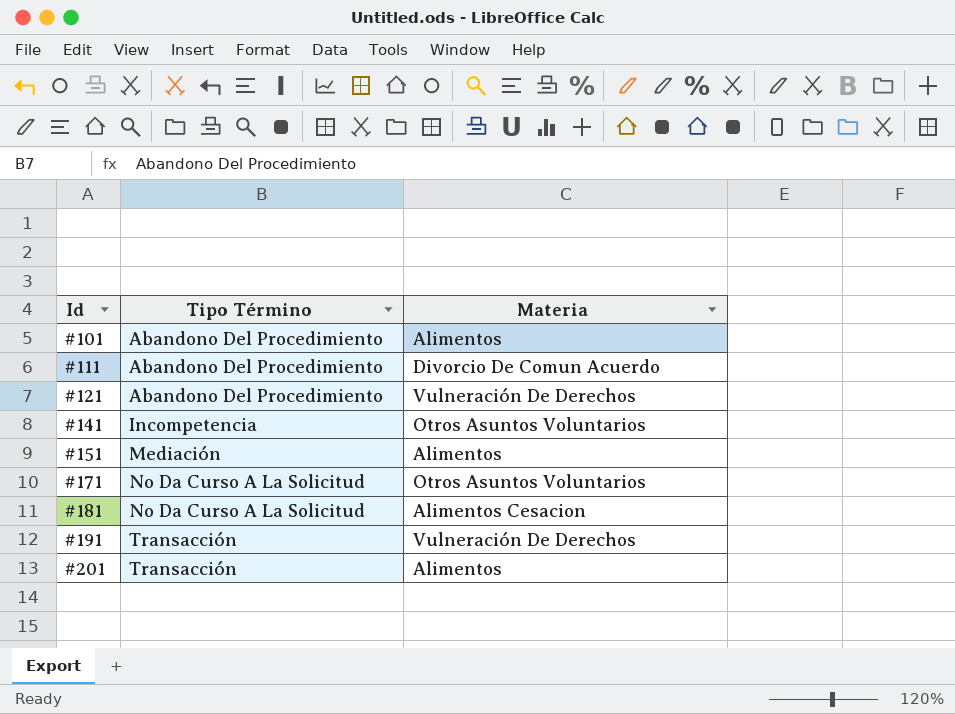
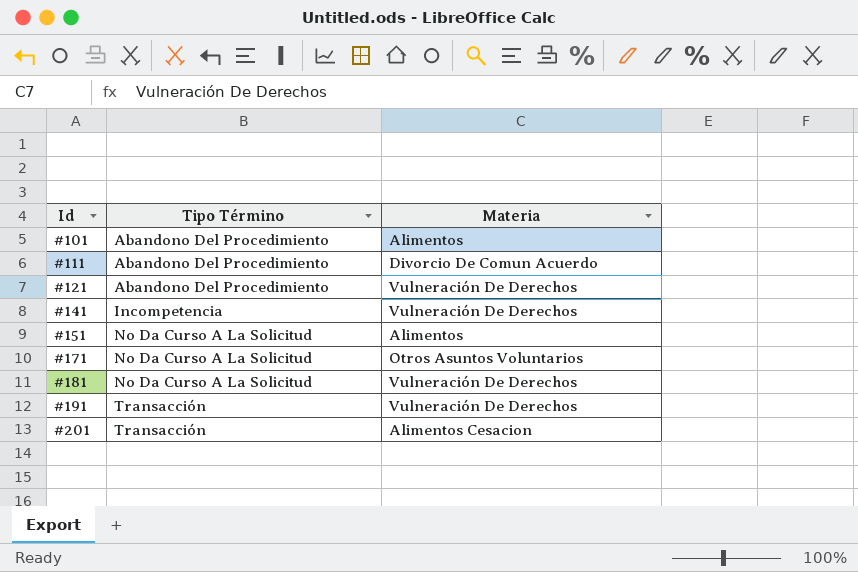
#141 | Materia: Otros Asuntos Voluntarios -> Vulneración De Derechos
#151 | Tipo Término: Mediación -> No Da Curso A La Solicitud
#181 | Materia: Alimentos Cesacion -> Vulneración De Derechos
#201 | Materia: Alimentos -> Alimentos Cesacion

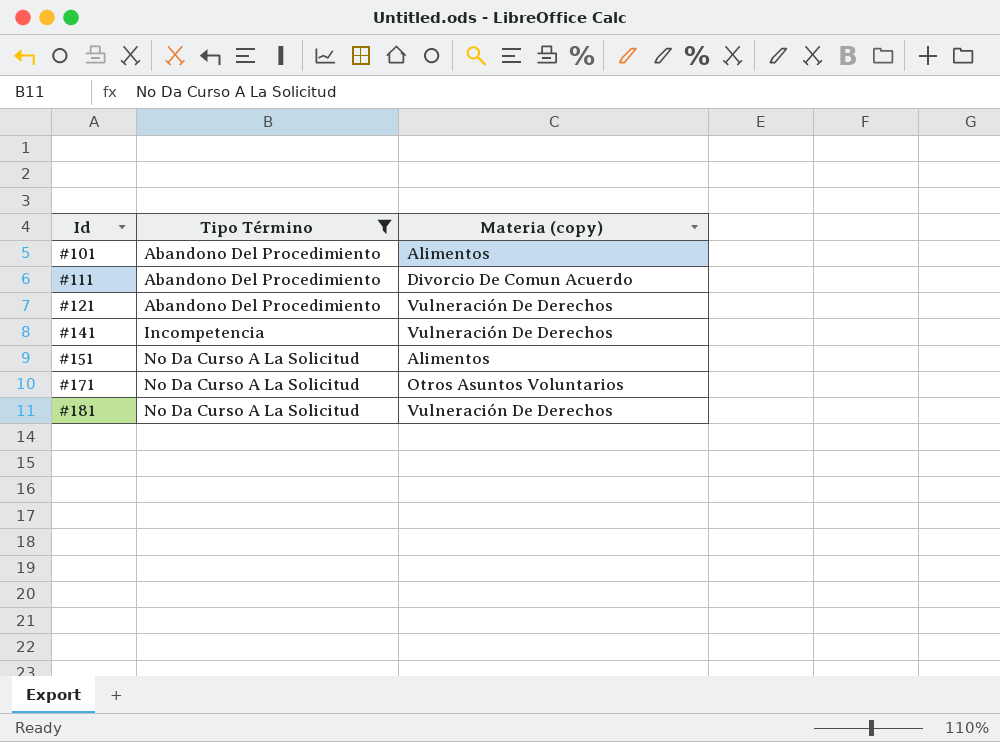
filter: none -> Tipo Término != Transacción
column name: Materia -> Materia (copy)

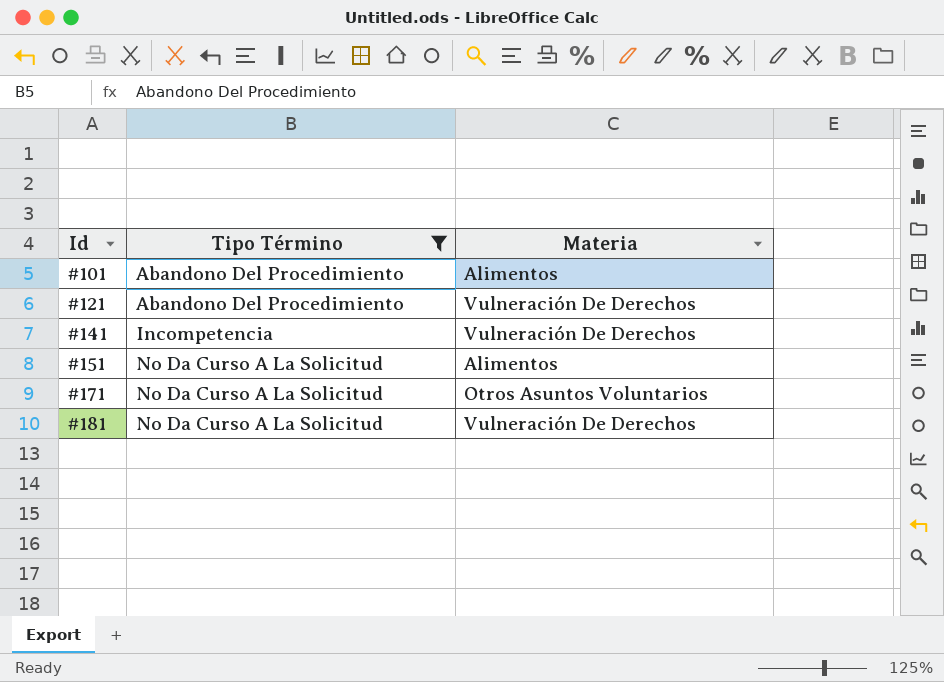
column name: Materia (copy) -> Materia
row #111: Abandono Del Procedimiento | Divorcio De Comun Acuerdo -> none

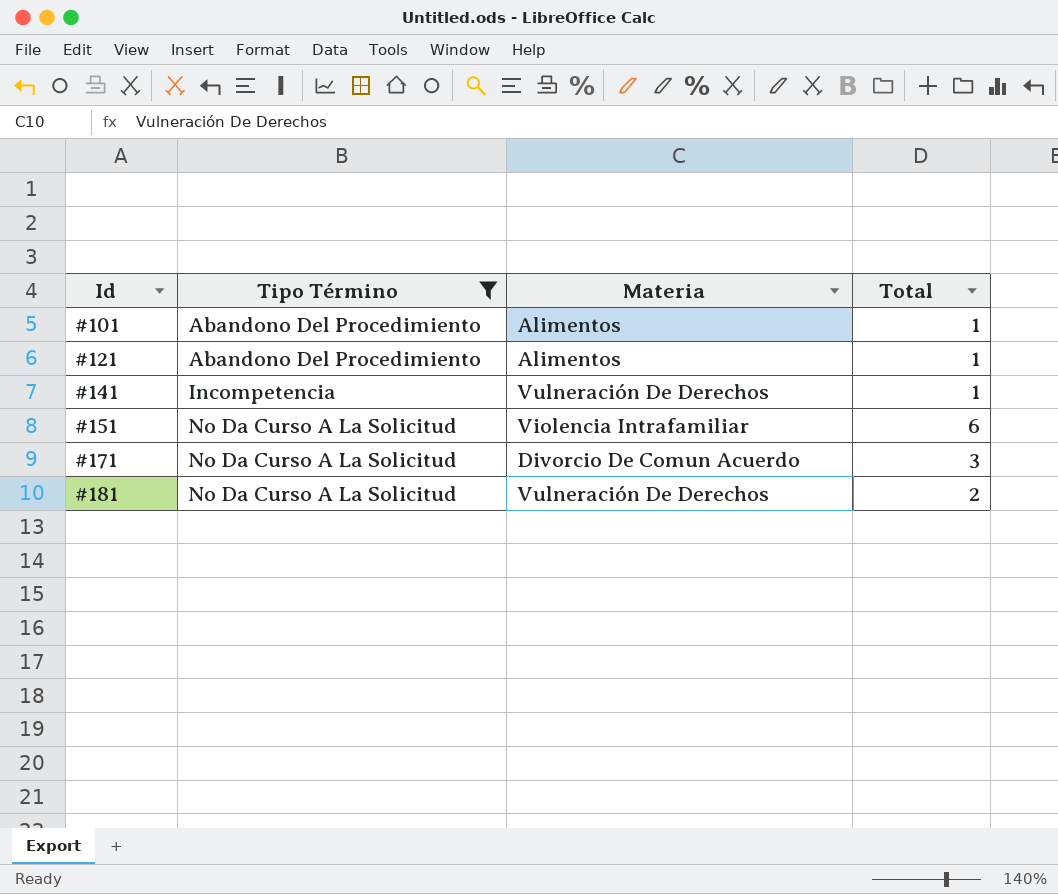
column Total | position: none -> 4
#121 | Materia: Vulneración De Derechos -> Alimentos
#151 | Materia: Alimentos -> Violencia Intrafamiliar
#171 | Materia: Otros Asuntos Voluntarios -> Divorcio De Comun Acuerdo

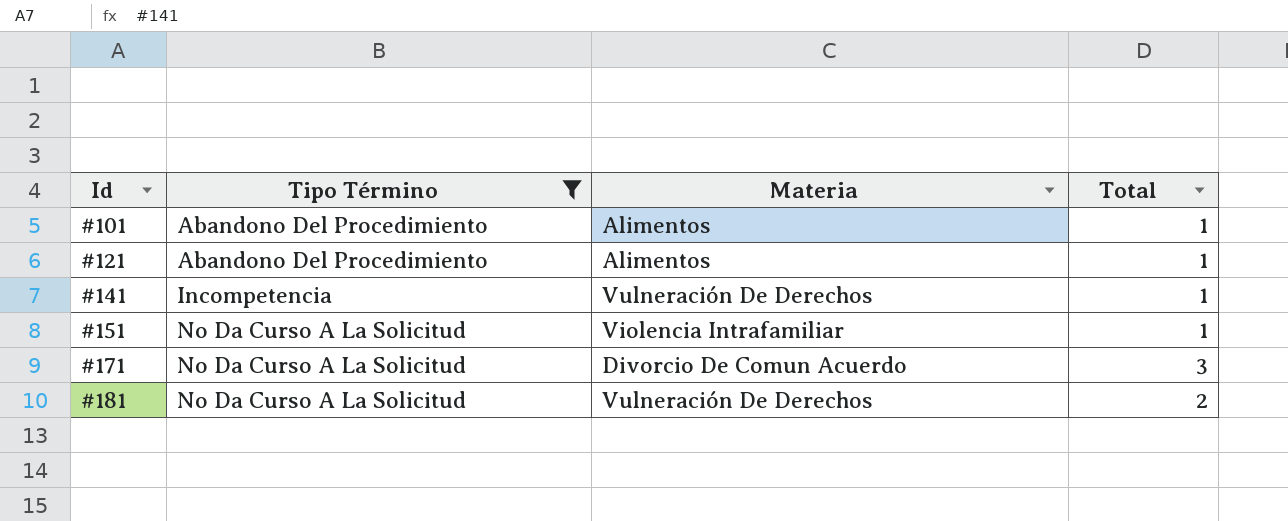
#151 | Total: 6 -> 1

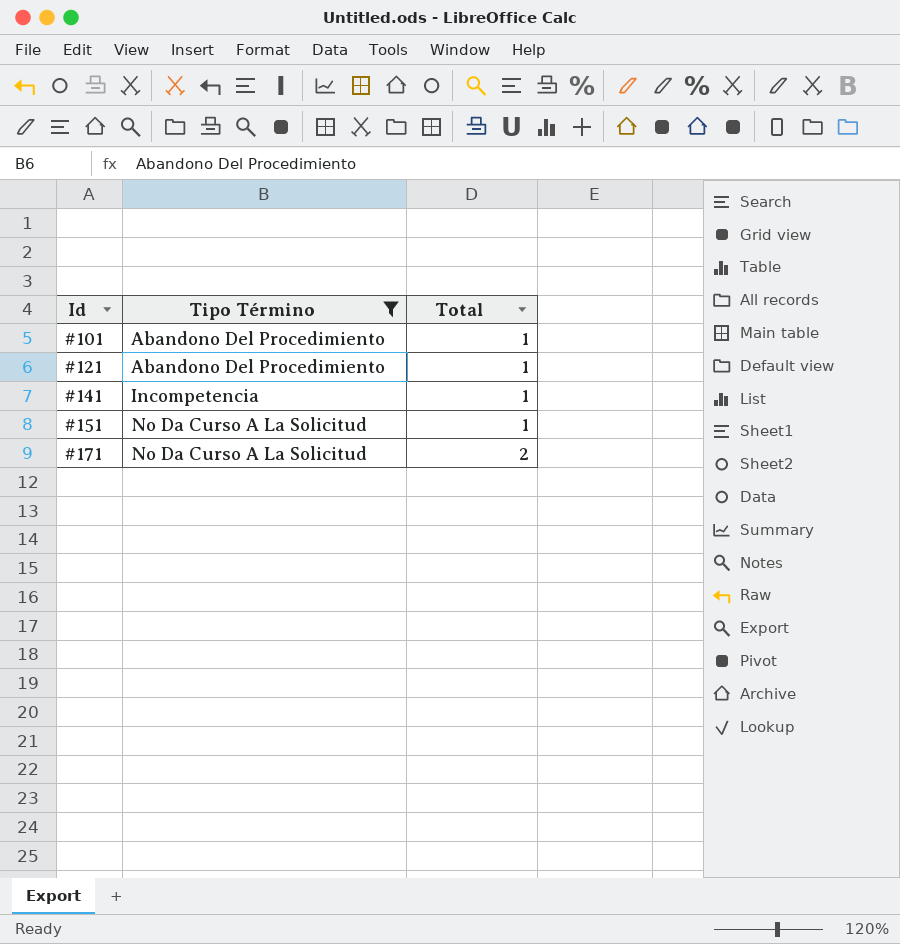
column Materia | position: 3 -> none
row #181: No Da Curso A La Solicitud | Vulneración De Derechos | 2 -> none
#171 | Total: 3 -> 2

